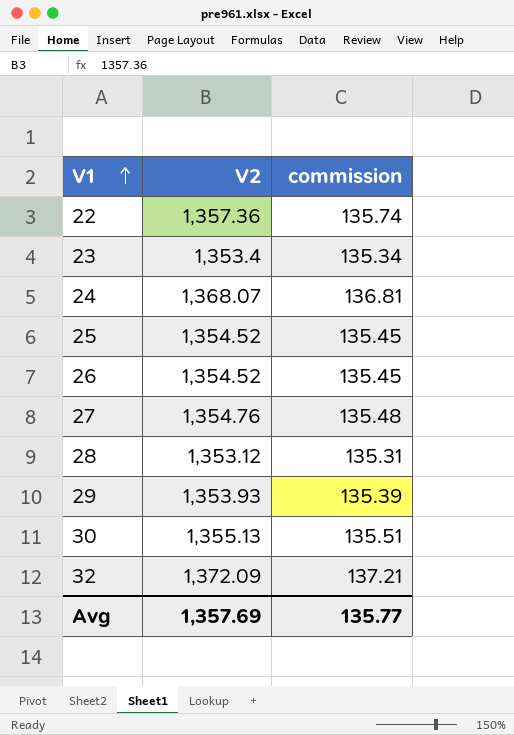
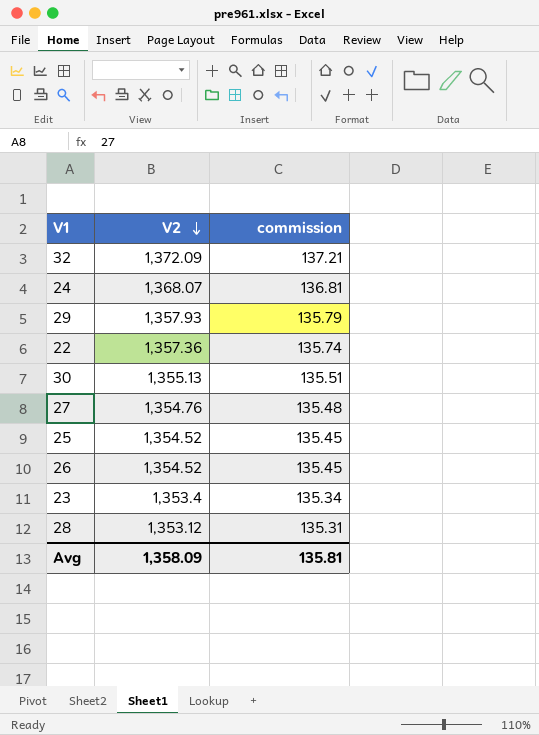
row order: V1 ascending -> V2 descending
29 | V2: 1,353.93 -> 1,357.93
29 | commission: 135.39 -> 135.79
Avg | V2: 1,357.69 -> 1,358.09
Avg | commission: 135.77 -> 135.81

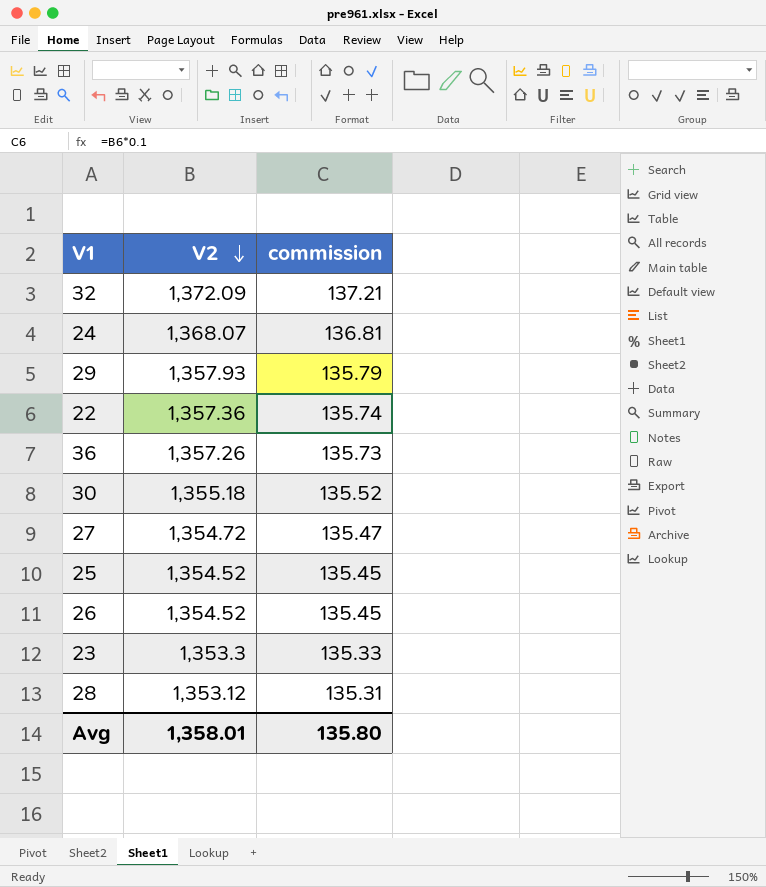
row 36: none -> 1,357.26 | 135.73
30 | V2: 1,355.13 -> 1,355.18
30 | commission: 135.51 -> 135.52
27 | V2: 1,354.76 -> 1,354.72
27 | commission: 135.48 -> 135.47
23 | V2: 1,353.4 -> 1,353.3
23 | commission: 135.34 -> 135.33
Avg | V2: 1,358.09 -> 1,358.01
Avg | commission: 135.81 -> 135.80

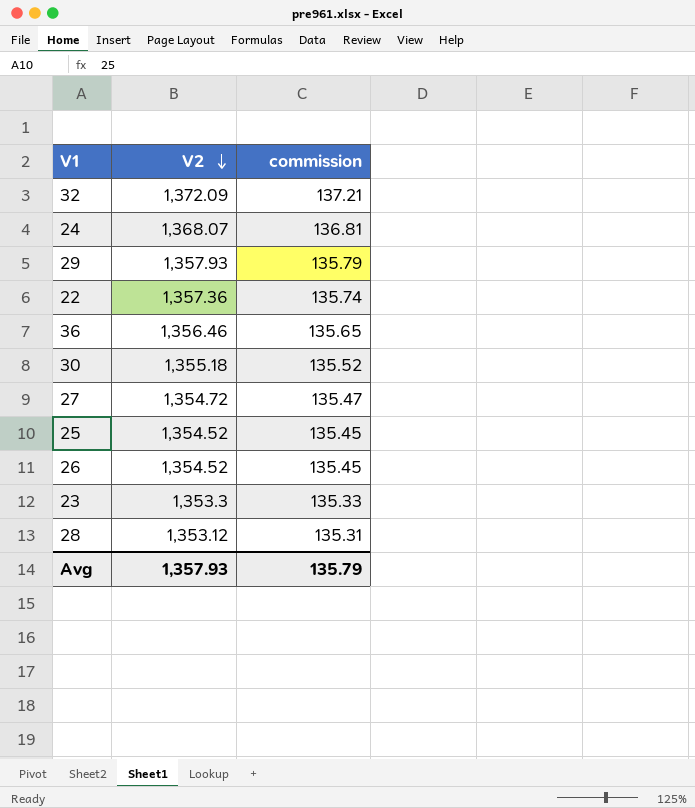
36 | V2: 1,357.26 -> 1,356.46
36 | commission: 135.73 -> 135.65
Avg | V2: 1,358.01 -> 1,357.93
Avg | commission: 135.80 -> 135.79

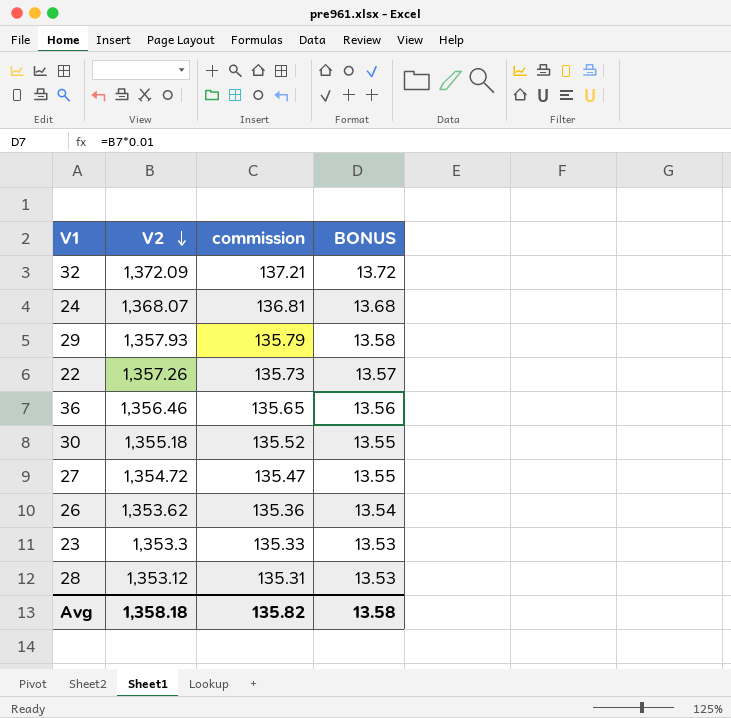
column BONUS | formula: none -> [V2] * 0.01
row 25: 1,354.52 | 135.45 -> none
22 | V2: 1,357.36 -> 1,357.26
22 | commission: 135.74 -> 135.73
26 | V2: 1,354.52 -> 1,353.62
26 | commission: 135.45 -> 135.36
Avg | V2: 1,357.93 -> 1,358.18
Avg | commission: 135.79 -> 135.82

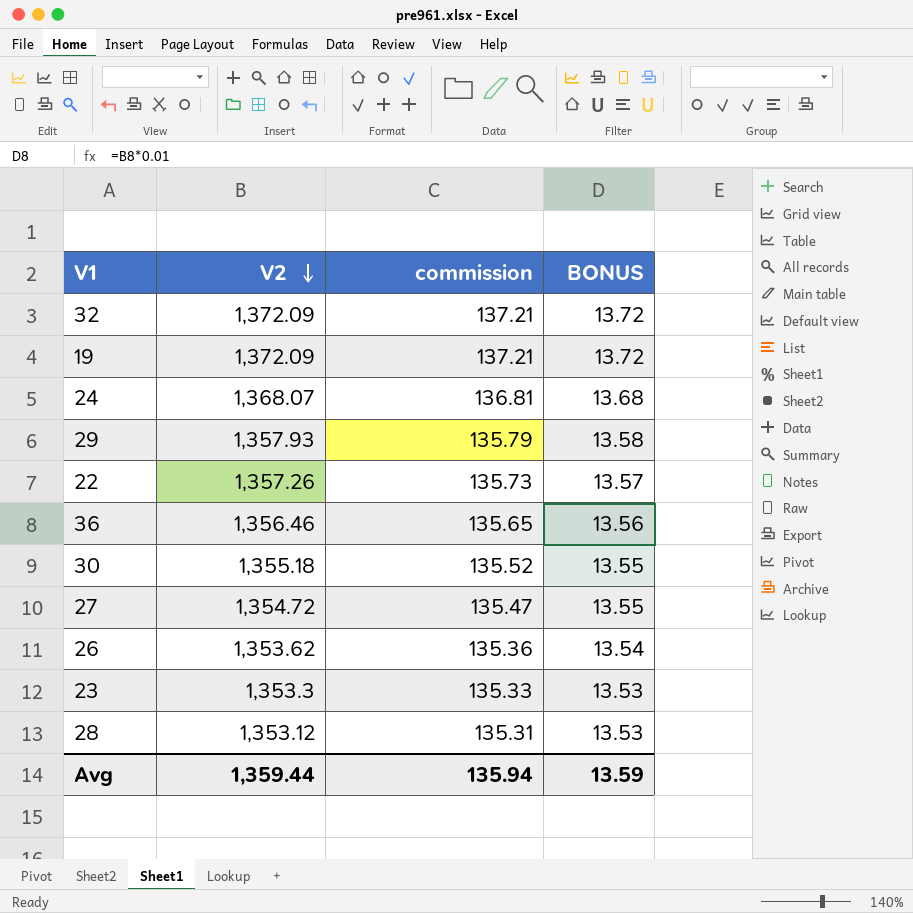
row 19: none -> 1,372.09 | 137.21 | 13.72
Avg | V2: 1,358.18 -> 1,359.44
Avg | commission: 135.82 -> 135.94
Avg | BONUS: 13.58 -> 13.59

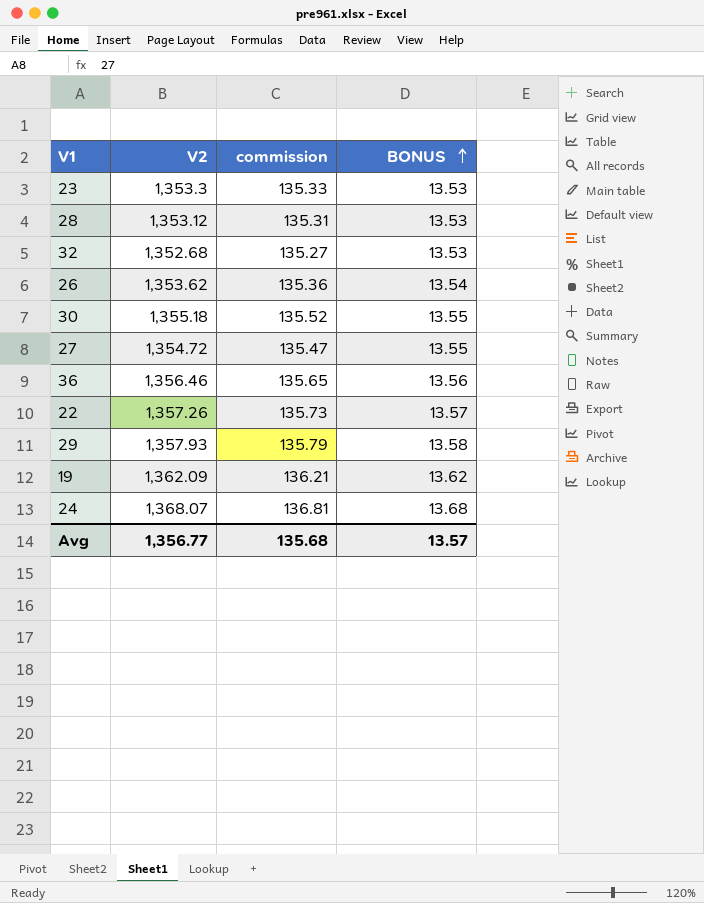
row order: V2 descending -> BONUS ascending
32 | V2: 1,372.09 -> 1,352.68
32 | commission: 137.21 -> 135.27
32 | BONUS: 13.72 -> 13.53
19 | V2: 1,372.09 -> 1,362.09
19 | commission: 137.21 -> 136.21
19 | BONUS: 13.72 -> 13.62
Avg | V2: 1,359.44 -> 1,356.77
Avg | commission: 135.94 -> 135.68
Avg | BONUS: 13.59 -> 13.57

